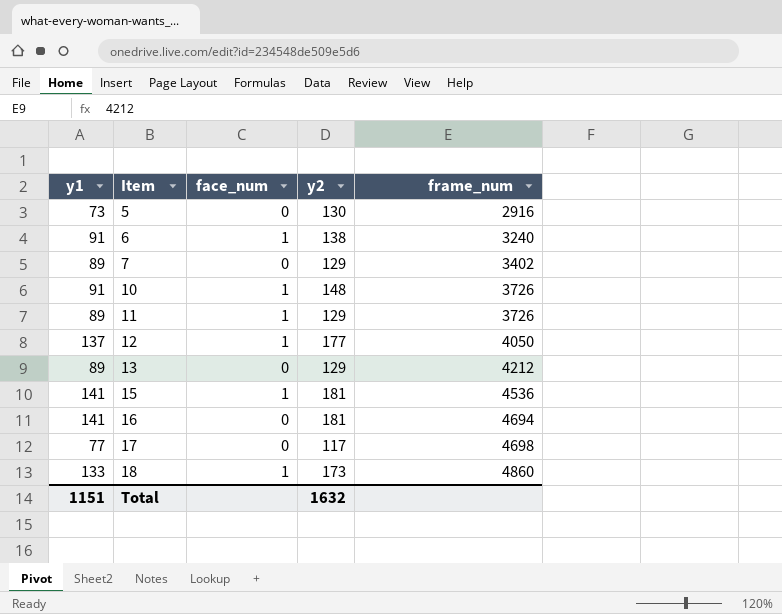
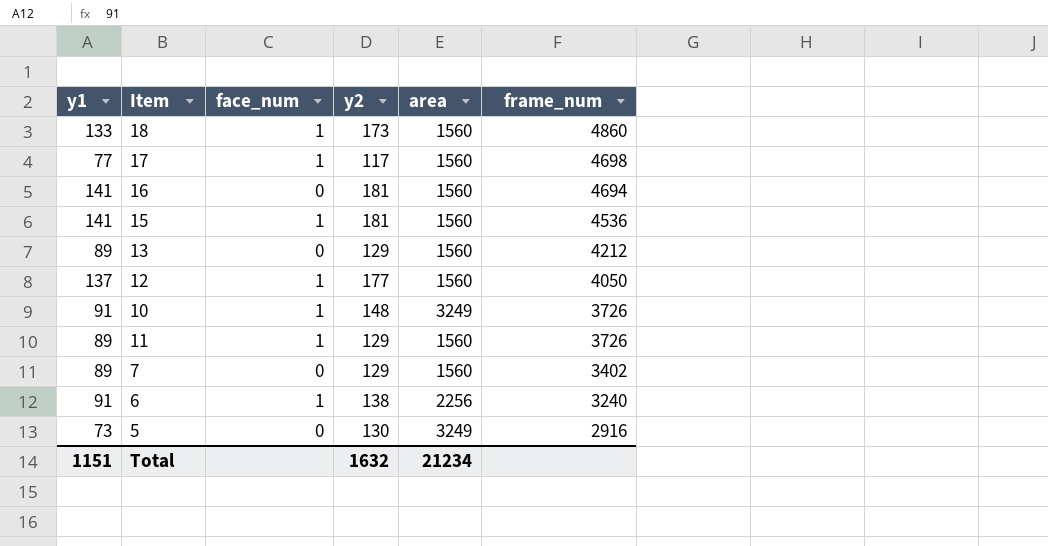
row order: Item ascending -> frame_num descending
column area | position: none -> 5
17 | face_num: 0 -> 1

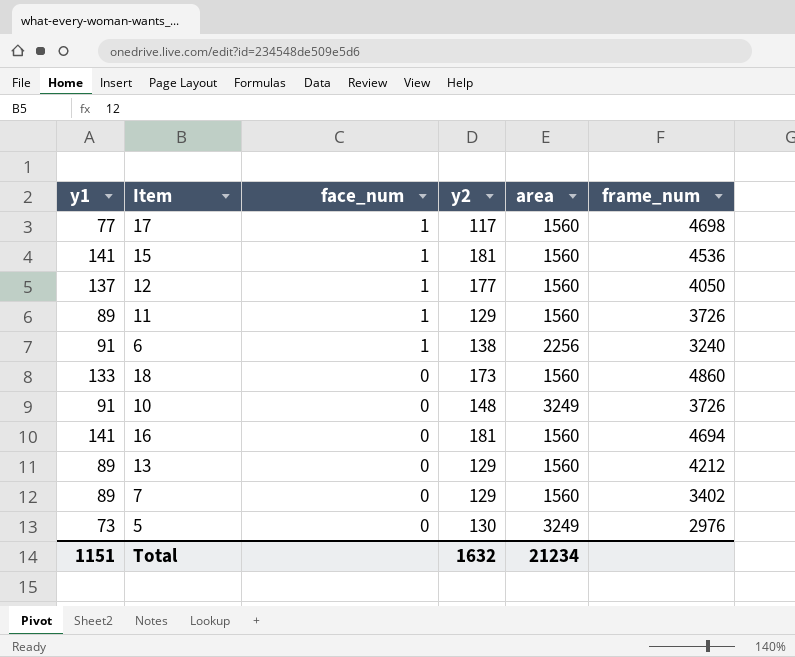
row order: frame_num descending -> face_num descending
18 | face_num: 1 -> 0
10 | face_num: 1 -> 0
5 | frame_num: 2916 -> 2976

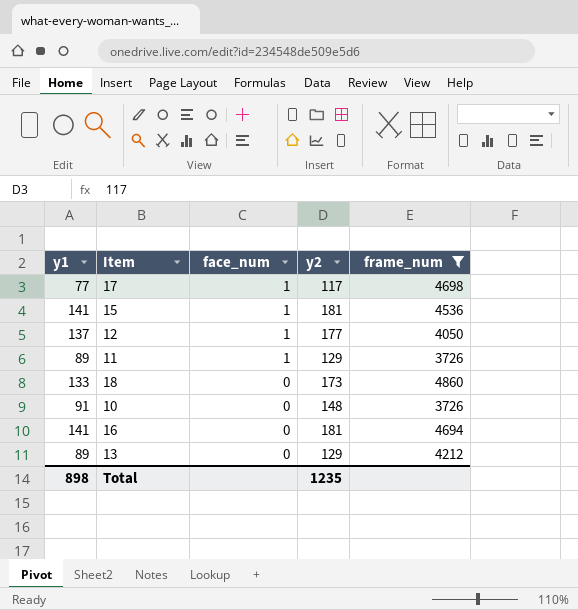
filter: none -> frame_num >= 3726
column area | position: 5 -> none
Total | y1: 1151 -> 898
Total | y2: 1632 -> 1235

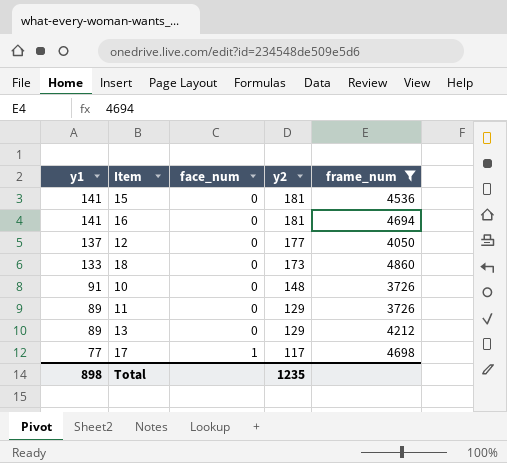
row order: face_num descending -> y1 descending
15 | face_num: 1 -> 0
12 | face_num: 1 -> 0
11 | face_num: 1 -> 0

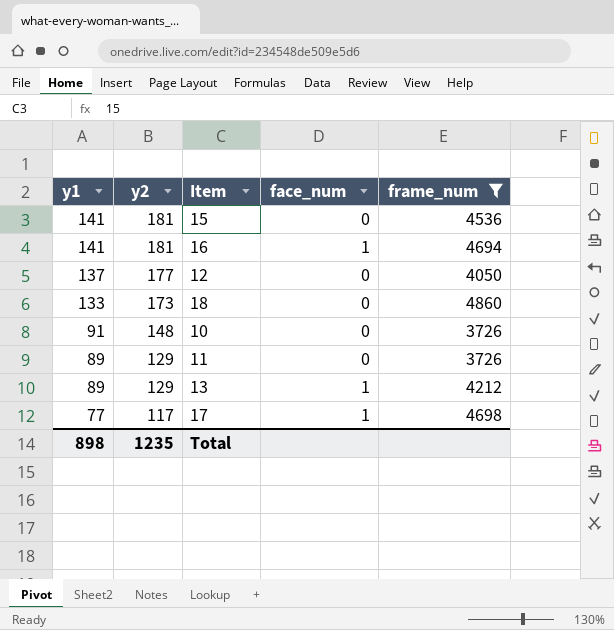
column y2 | position: 4 -> 2
16 | face_num: 0 -> 1
13 | face_num: 0 -> 1

